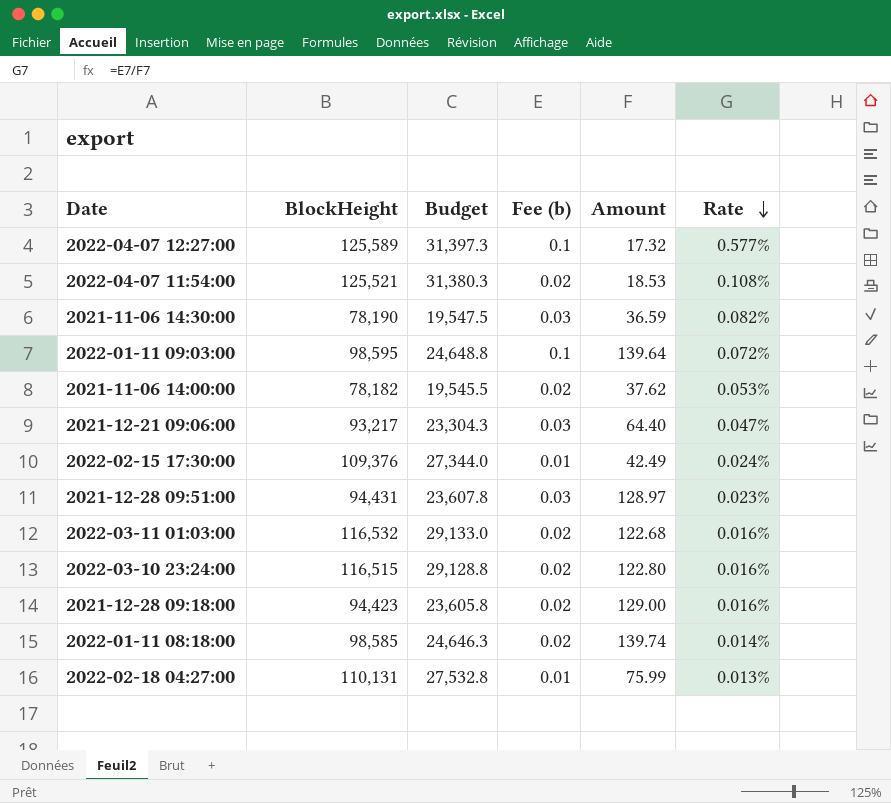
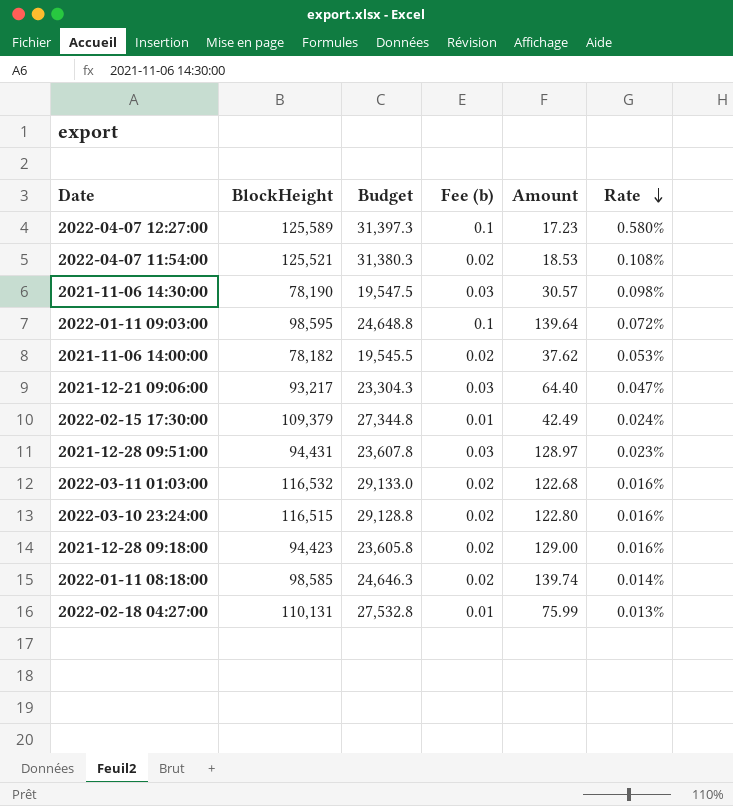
2022-04-07 12:27:00 | Amount: 17.32 -> 17.23
2022-04-07 12:27:00 | Rate: 0.577% -> 0.580%
2021-11-06 14:30:00 | Amount: 36.59 -> 30.57
2021-11-06 14:30:00 | Rate: 0.082% -> 0.098%
2022-02-15 17:30:00 | BlockHeight: 109,376 -> 109,379
2022-02-15 17:30:00 | Budget: 27,344.0 -> 27,344.8

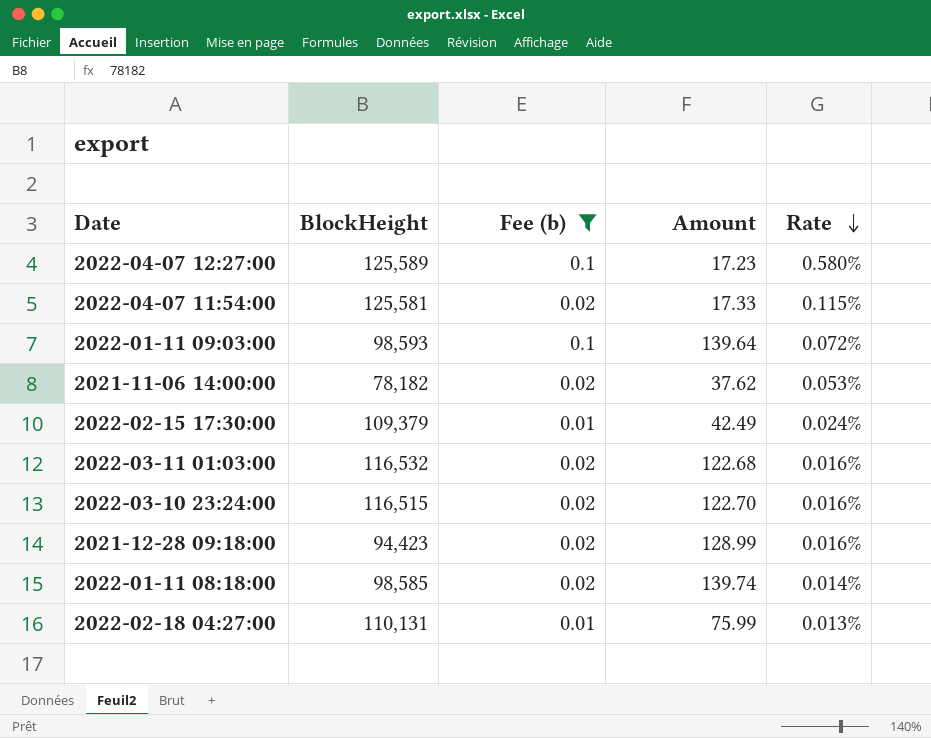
filter: none -> Fee (b) != 0.03
column Budget | formula: [BlockHeight] * 0.25 -> none
2022-04-07 11:54:00 | BlockHeight: 125,521 -> 125,581
2022-04-07 11:54:00 | Amount: 18.53 -> 17.33
2022-04-07 11:54:00 | Rate: 0.108% -> 0.115%
2022-01-11 09:03:00 | BlockHeight: 98,595 -> 98,593
2022-03-10 23:24:00 | Amount: 122.80 -> 122.70
2021-12-28 09:18:00 | Amount: 129.00 -> 128.99

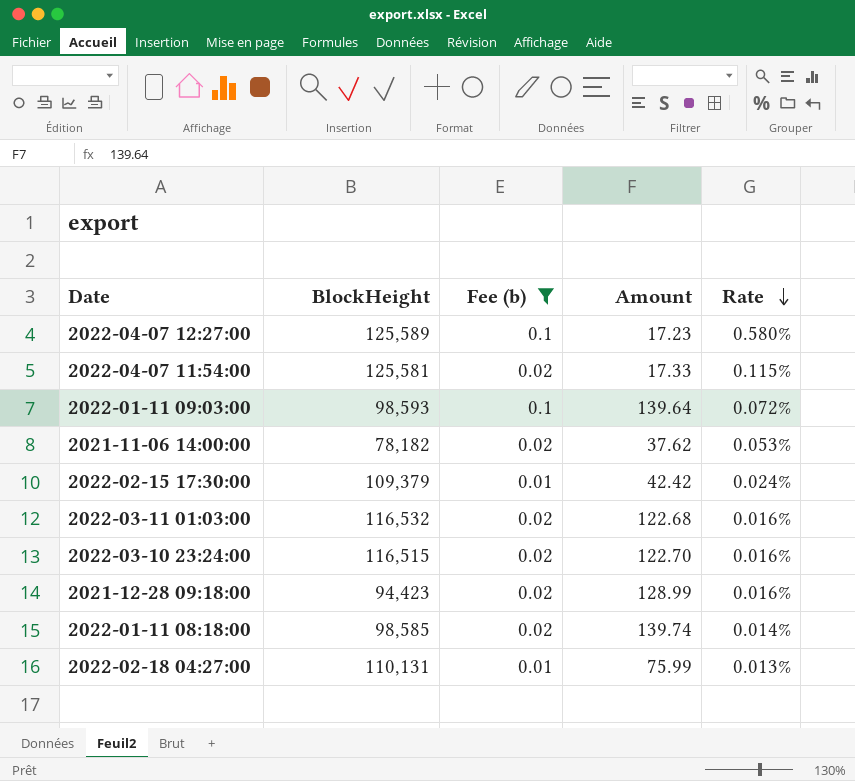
2022-02-15 17:30:00 | Amount: 42.49 -> 42.42

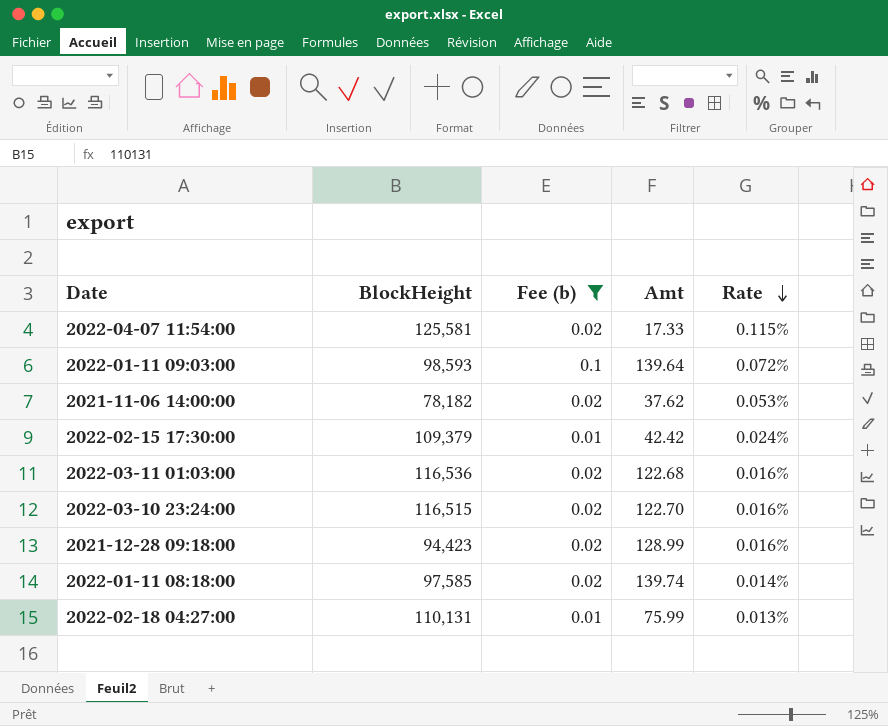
column name: Amount -> Amt
row 2022-04-07 12:27:00: 125,589 | 0.1 | 17.23 | 0.580% -> none
2022-03-11 01:03:00 | BlockHeight: 116,532 -> 116,536
2022-01-11 08:18:00 | BlockHeight: 98,585 -> 97,585

